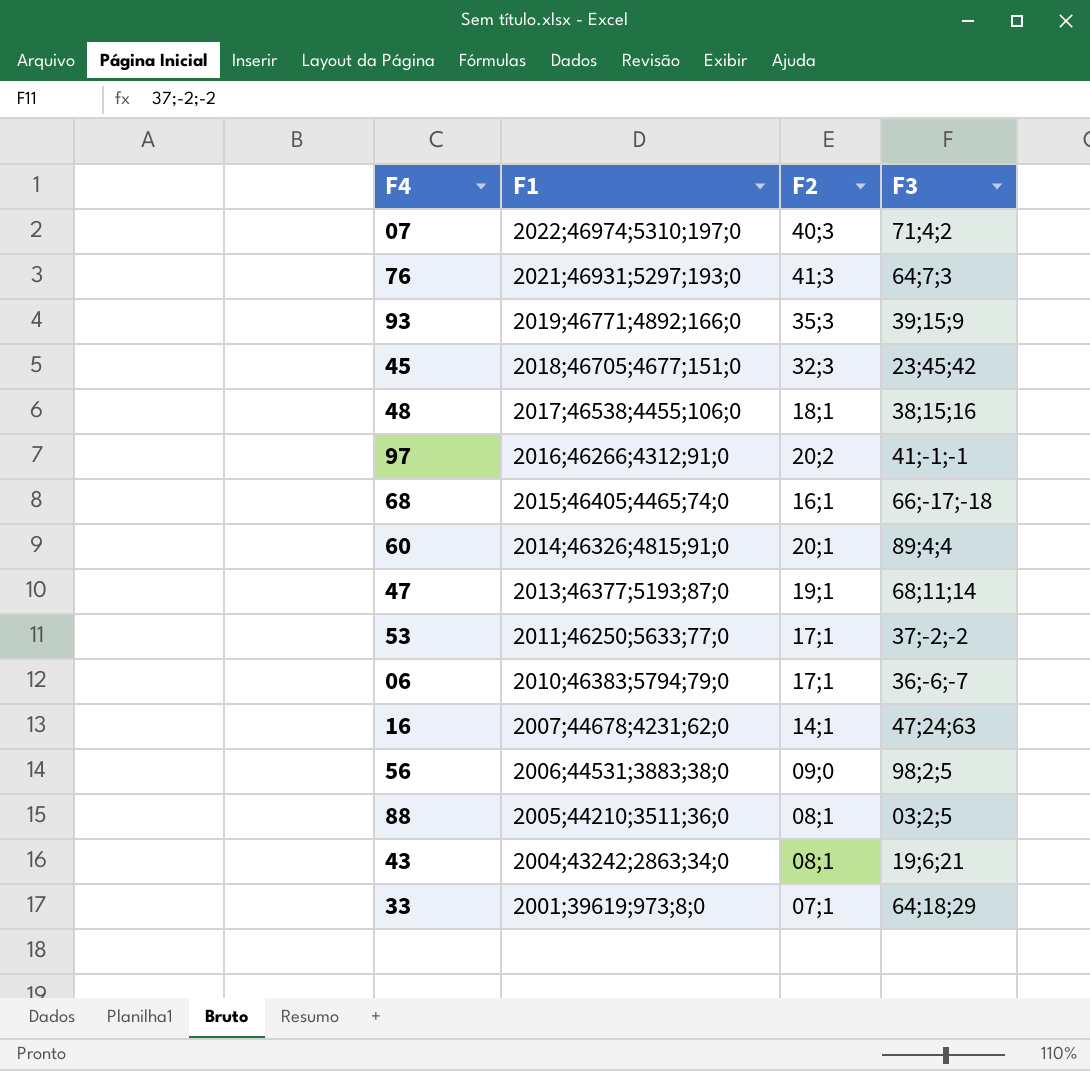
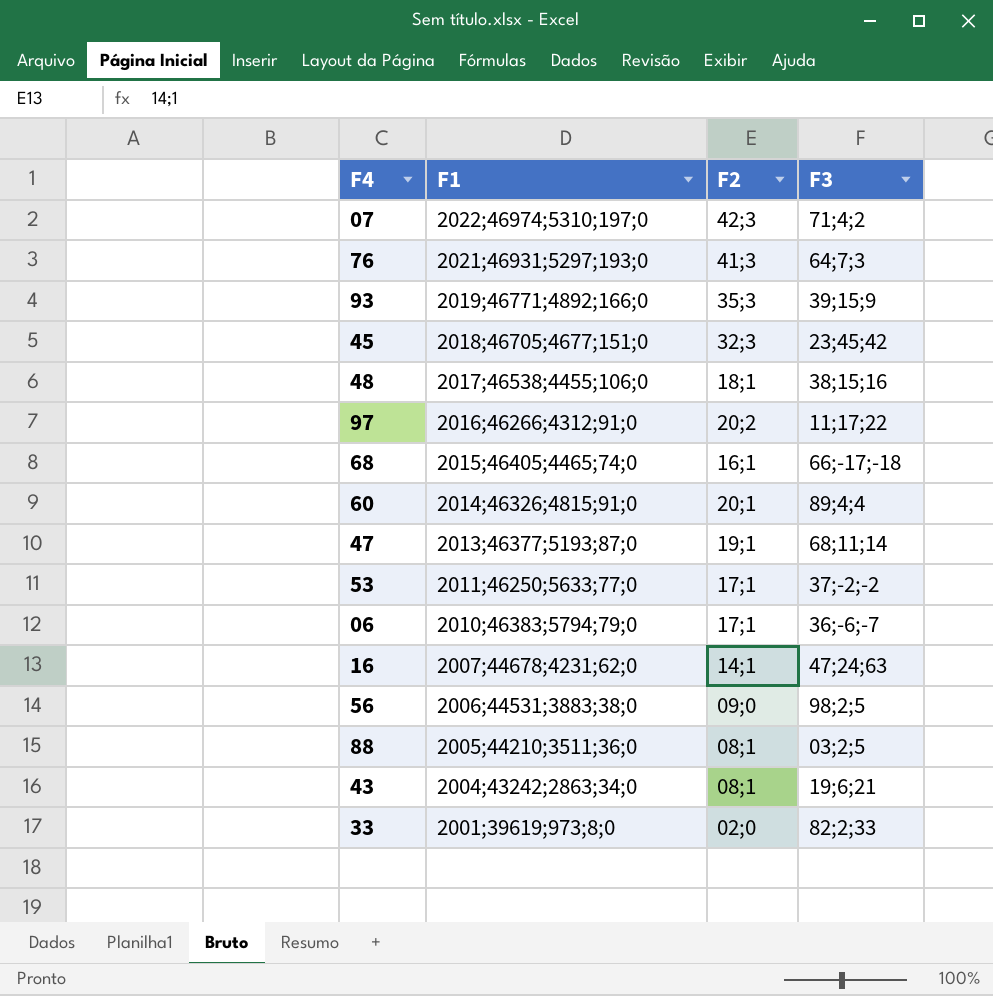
07 | F2: 40;3 -> 42;3
97 | F3: 41;-1;-1 -> 11;17;22
33 | F2: 07;1 -> 02;0
33 | F3: 64;18;29 -> 82;2;33

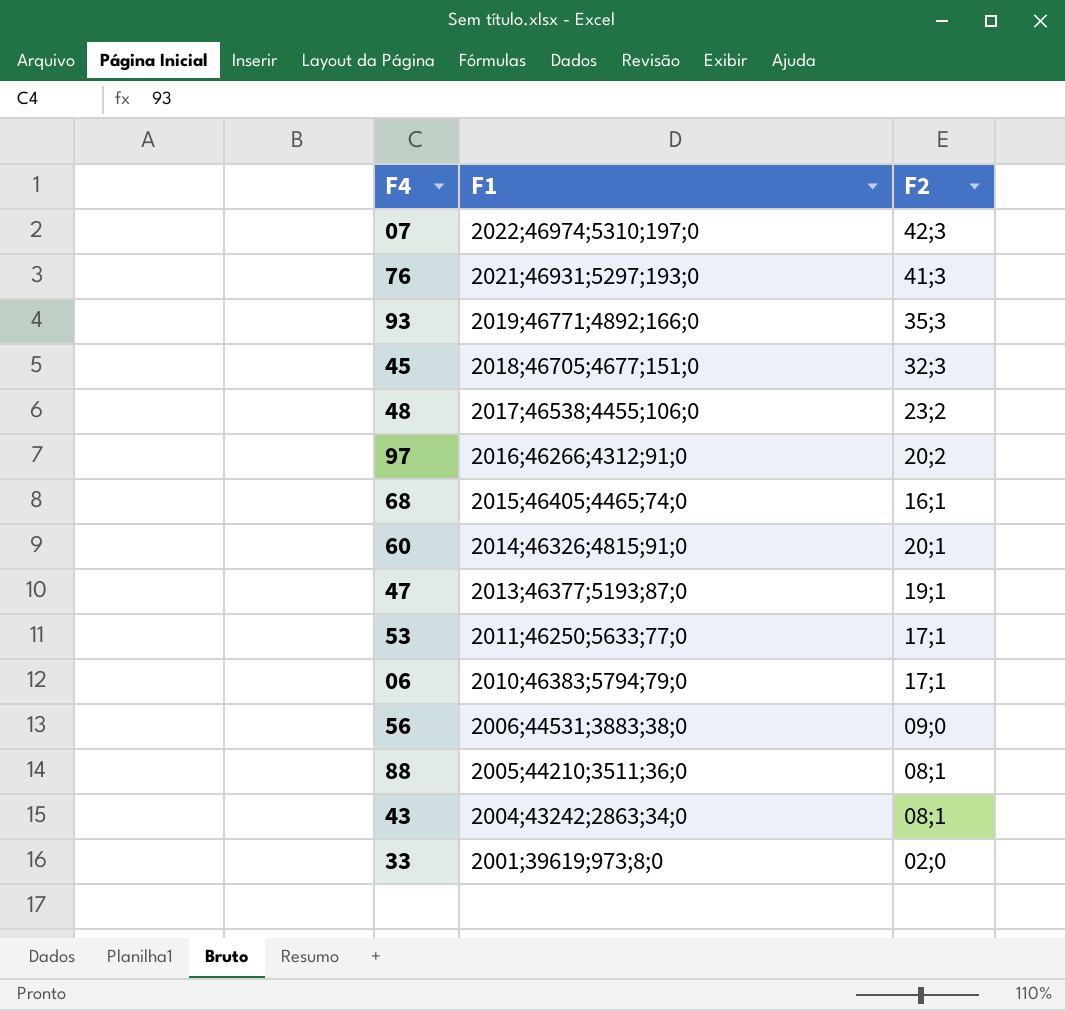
column F3 | position: 4 -> none
row 16: 2007;44678;4231;62;0 | 14;1 | 47;24;63 -> none
48 | F2: 18;1 -> 23;2

